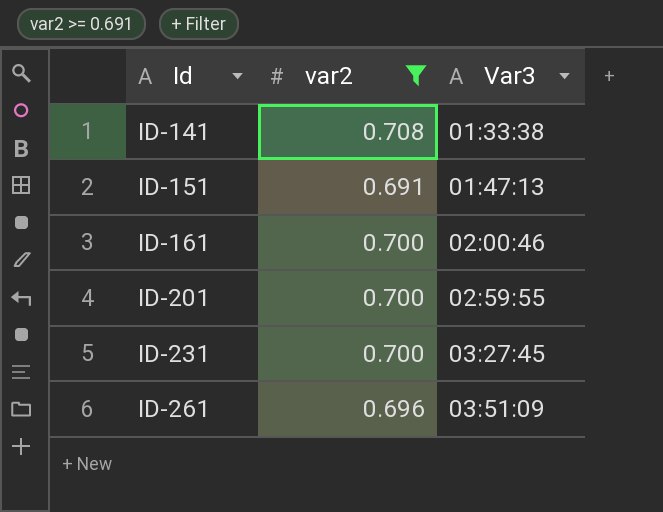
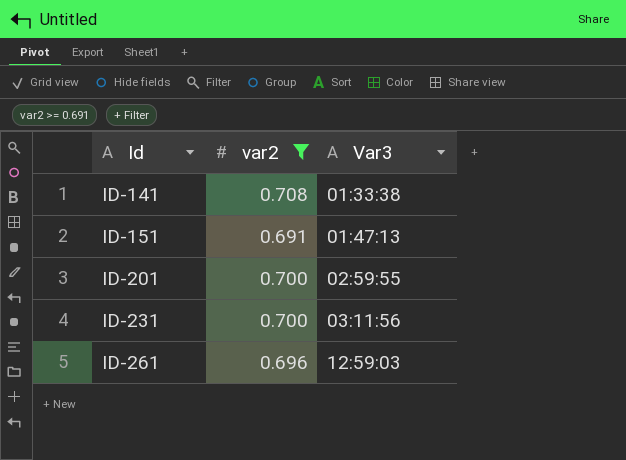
row ID-161: 0.700 | 02:00:46 -> none
ID-231 | Var3: 03:27:45 -> 03:11:56
ID-261 | Var3: 03:51:09 -> 12:59:03

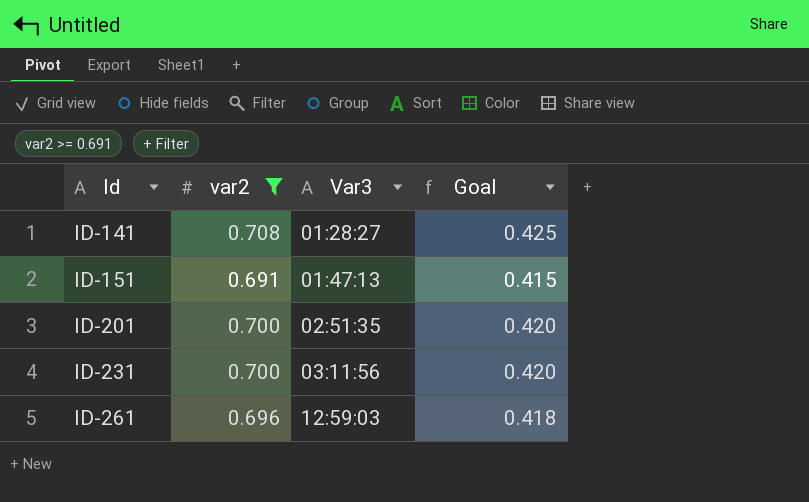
column Goal | formula: none -> [var2] * 0.6
ID-141 | Var3: 01:33:38 -> 01:28:27
ID-201 | Var3: 02:59:55 -> 02:51:35

